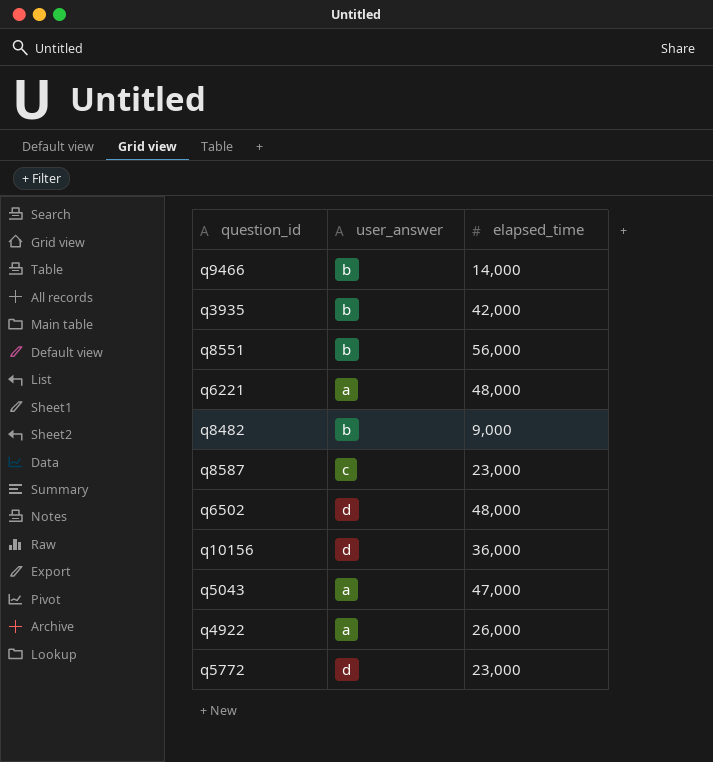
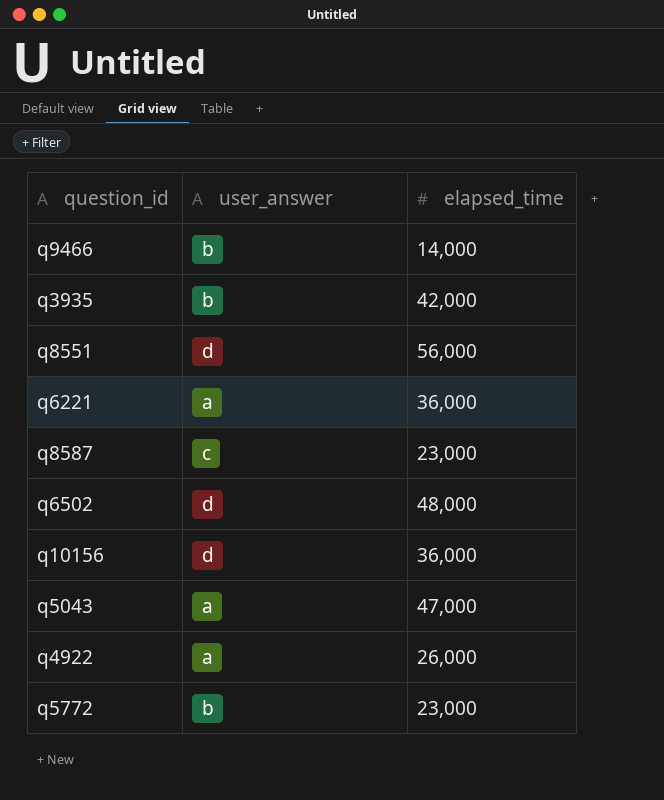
row q8482: b | 9,000 -> none
q8551 | user_answer: b -> d
q6221 | elapsed_time: 48,000 -> 36,000
q5772 | user_answer: d -> b

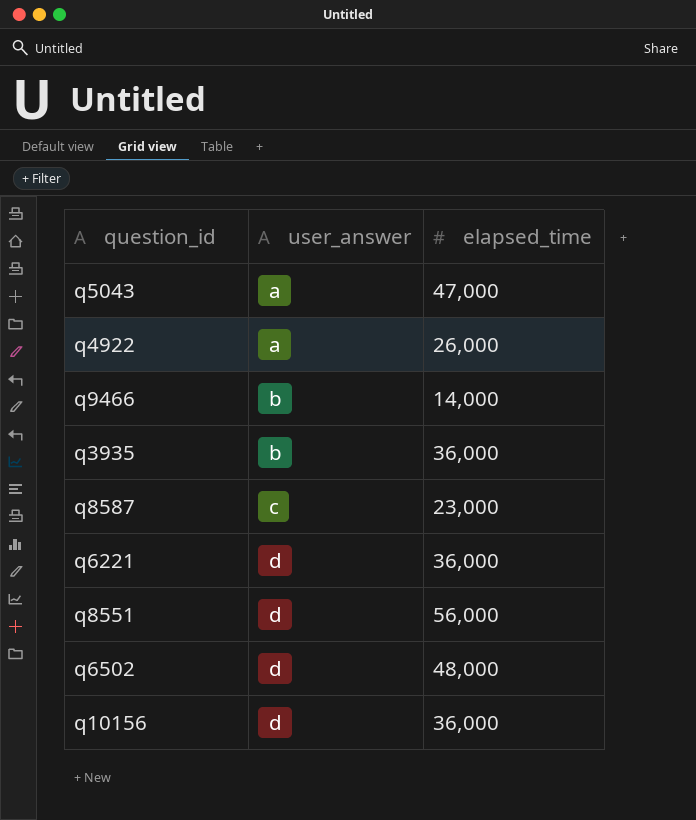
row order: none -> user_answer ascending
row q5772: b | 23,000 -> none
q3935 | elapsed_time: 42,000 -> 36,000
q6221 | user_answer: a -> d

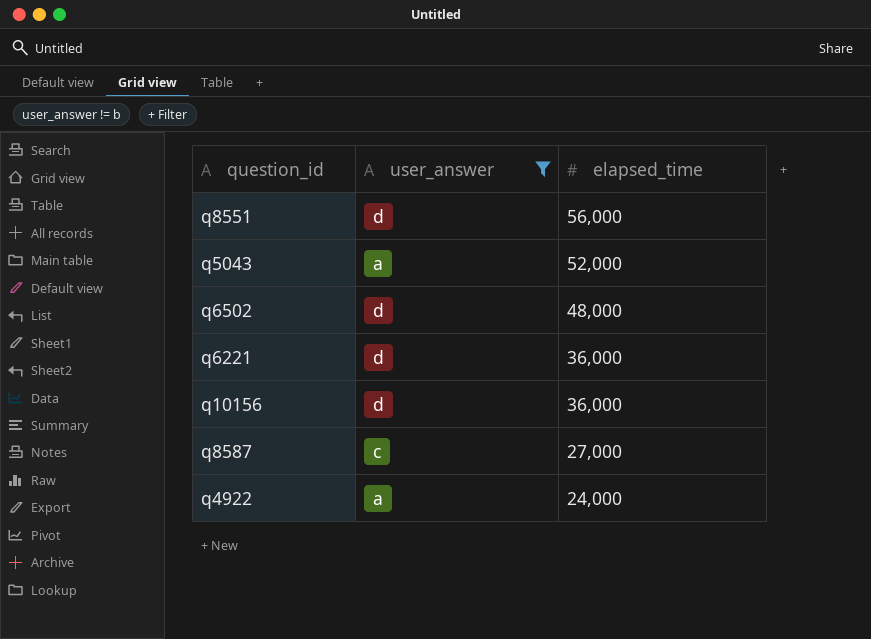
filter: none -> user_answer != b
row order: user_answer ascending -> elapsed_time descending
q5043 | elapsed_time: 47,000 -> 52,000
q8587 | elapsed_time: 23,000 -> 27,000
q4922 | elapsed_time: 26,000 -> 24,000

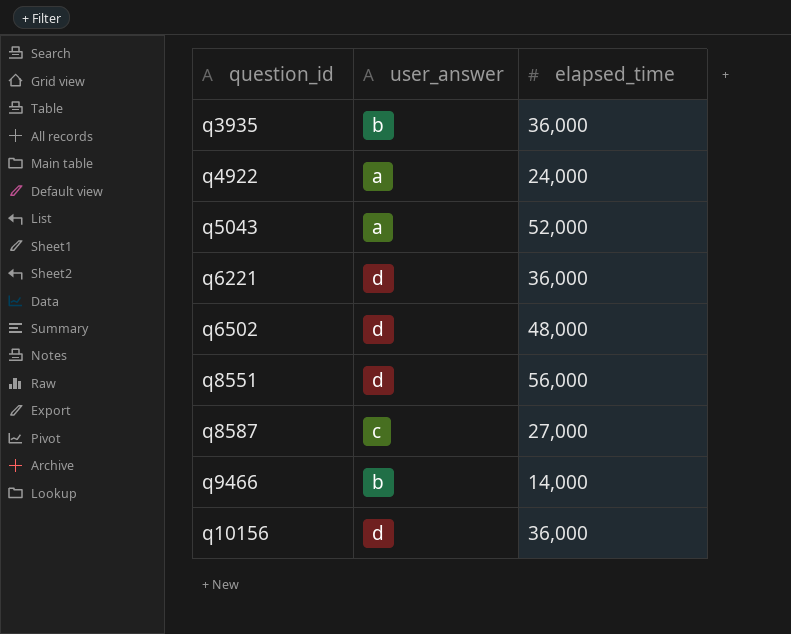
filter: user_answer != b -> none
row order: elapsed_time descending -> question_id ascending

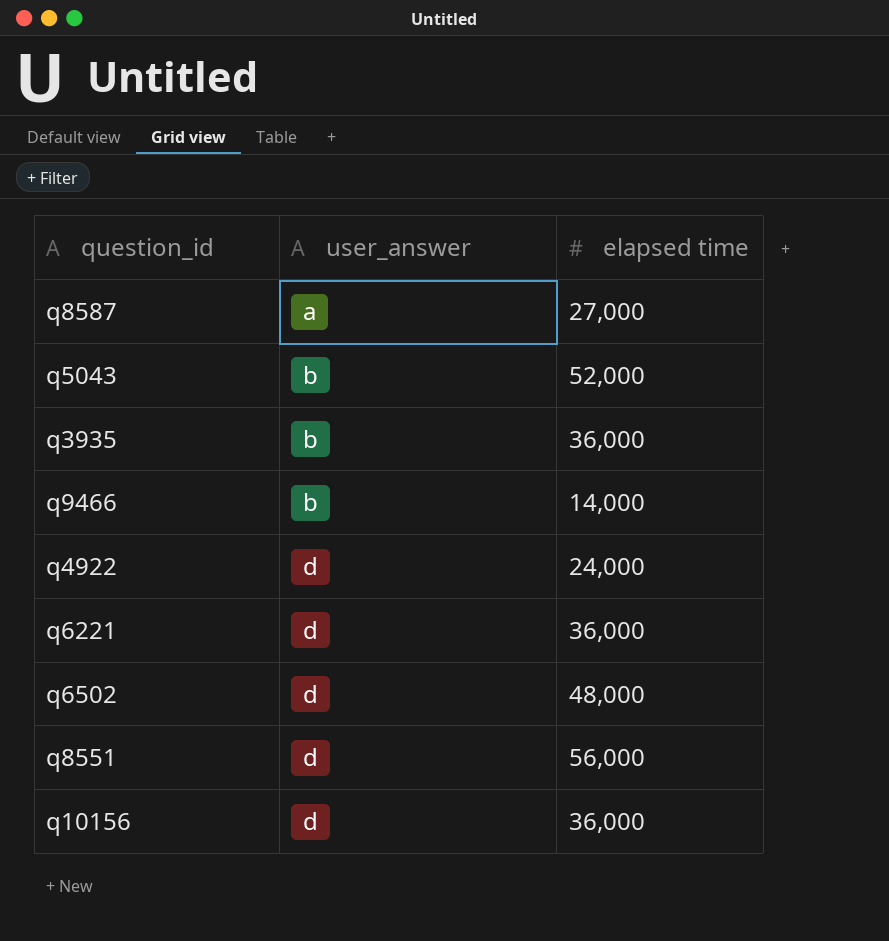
row order: question_id ascending -> user_answer ascending
column name: elapsed_time -> elapsed time
q8587 | user_answer: c -> a
q5043 | user_answer: a -> b
q4922 | user_answer: a -> d

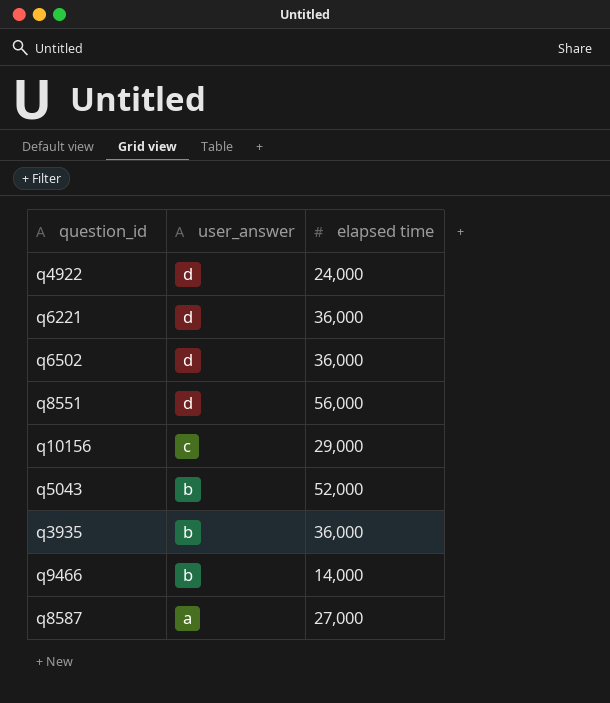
row order: user_answer ascending -> user_answer descending
q6502 | elapsed time: 48,000 -> 36,000
q10156 | user_answer: d -> c
q10156 | elapsed time: 36,000 -> 29,000

